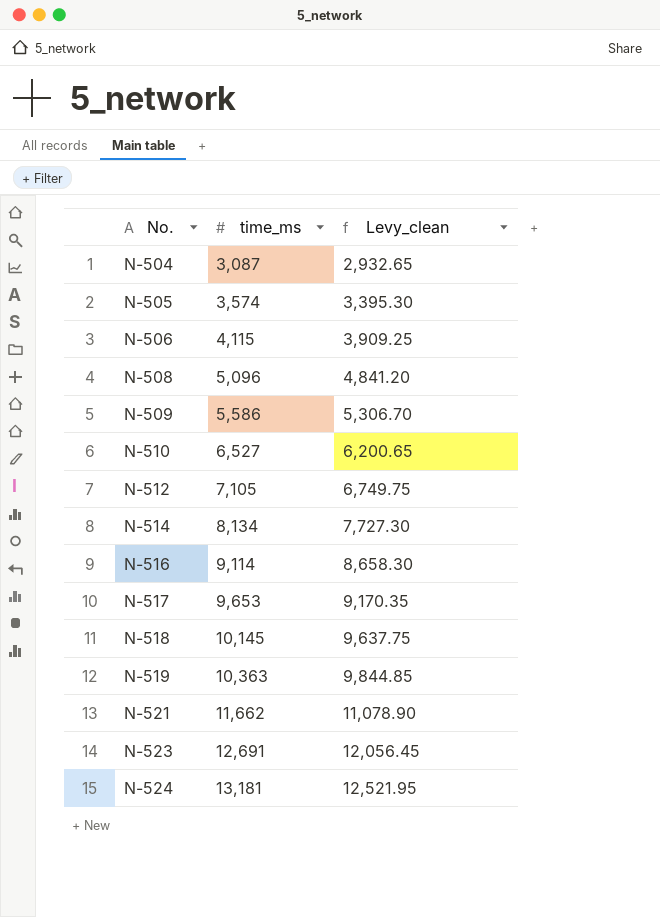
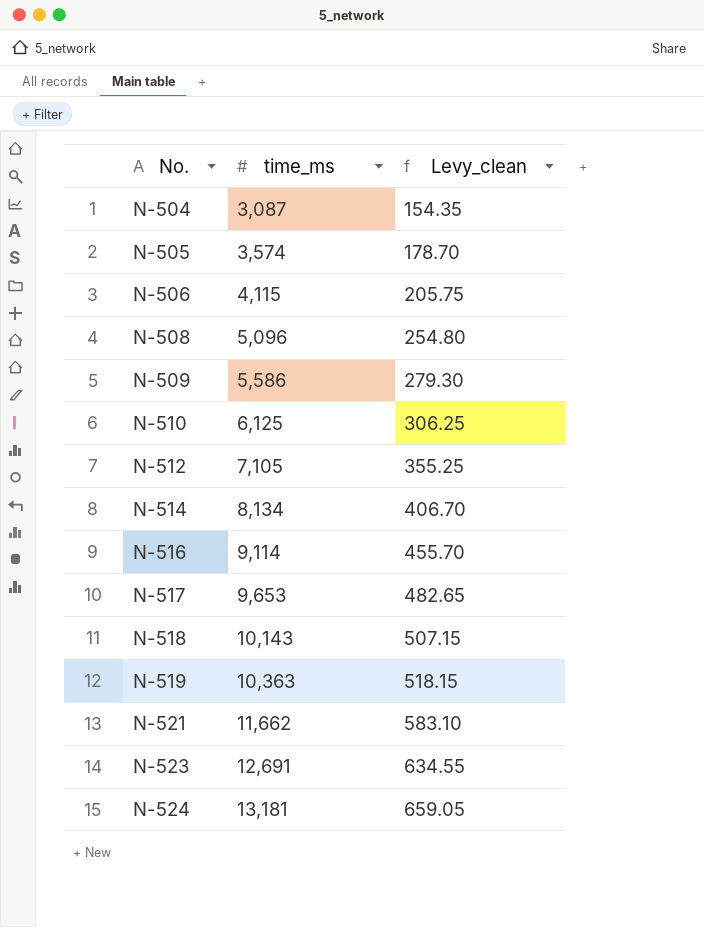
column Levy_clean | formula: [time_ms] * 0.95 -> [time_ms] * 0.05
N-510 | time_ms: 6,527 -> 6,125
N-518 | time_ms: 10,145 -> 10,143

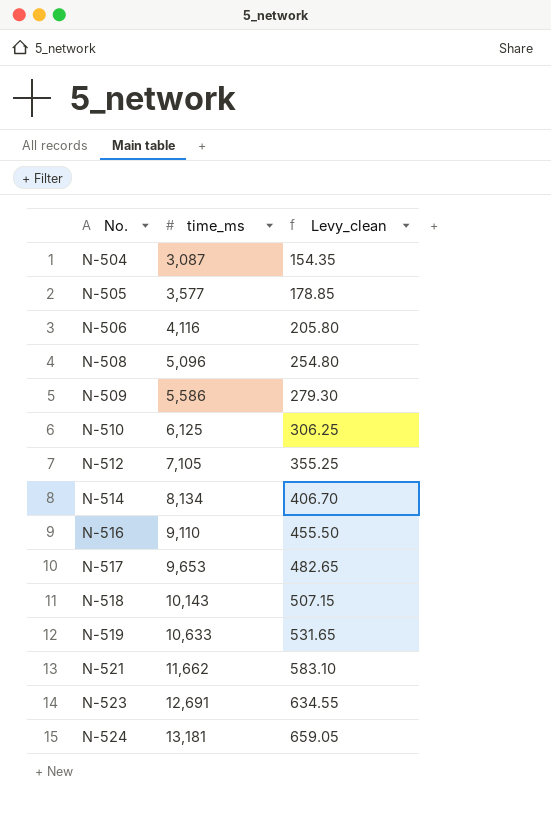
N-505 | time_ms: 3,574 -> 3,577
N-505 | Levy_clean: 178.70 -> 178.85
N-506 | time_ms: 4,115 -> 4,116
N-506 | Levy_clean: 205.75 -> 205.80
N-516 | time_ms: 9,114 -> 9,110
N-516 | Levy_clean: 455.70 -> 455.50
N-519 | time_ms: 10,363 -> 10,633
N-519 | Levy_clean: 518.15 -> 531.65

